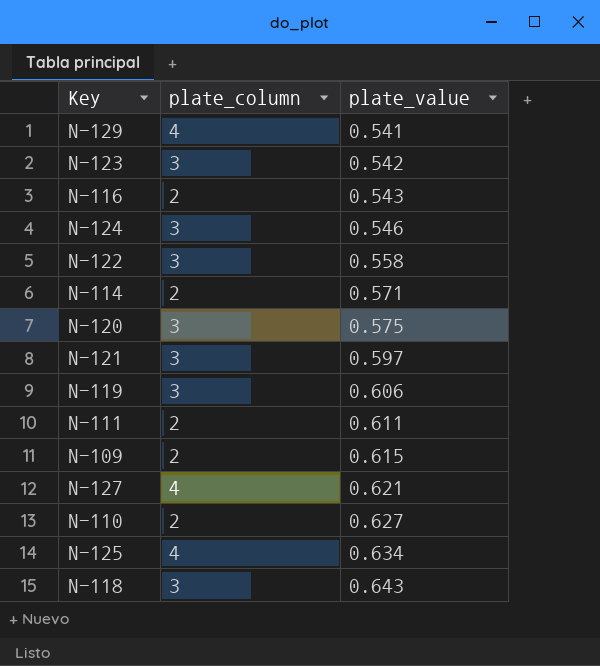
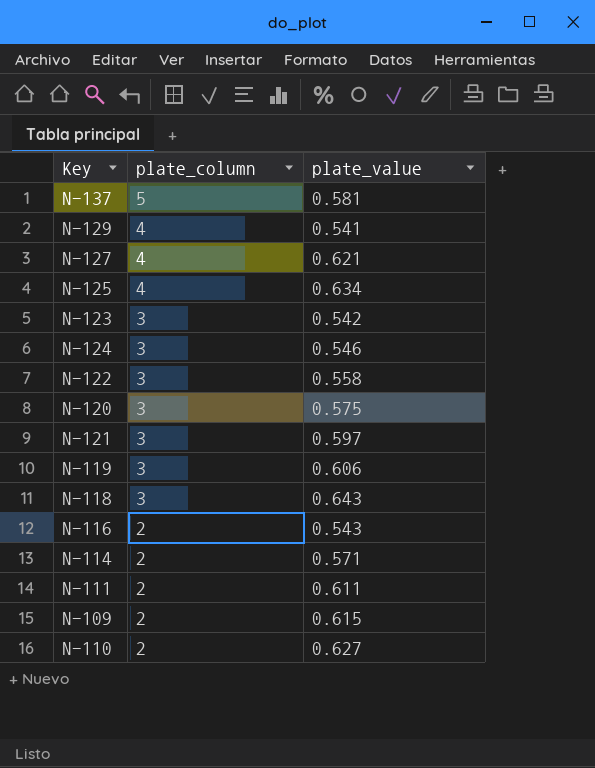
row order: plate_value ascending -> plate_column descending
row N-137: none -> 5 | 0.581

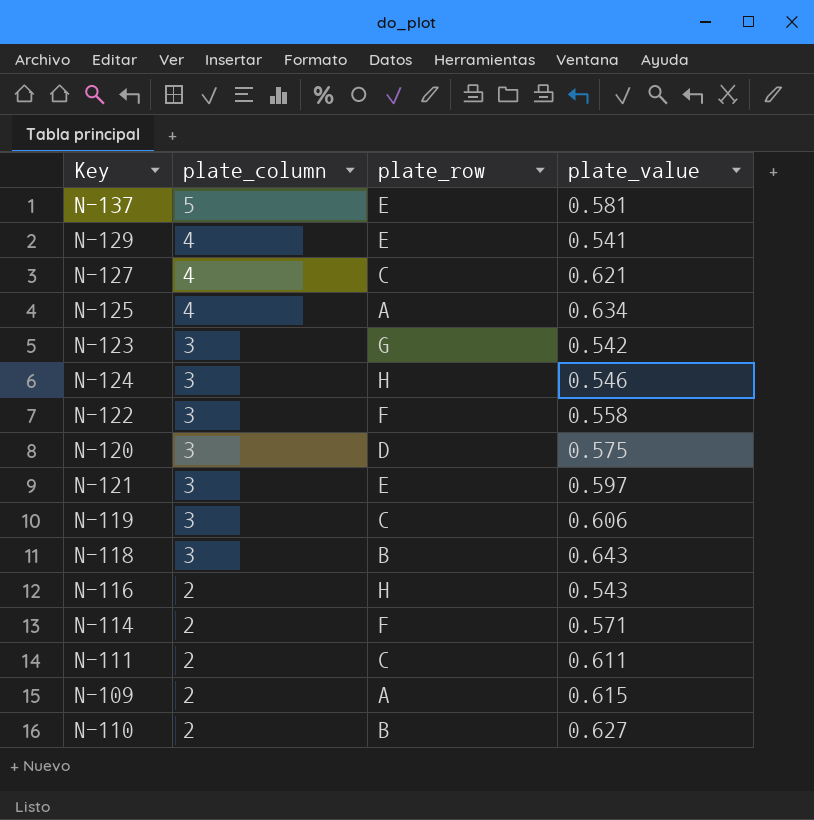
column plate_row | position: none -> 3

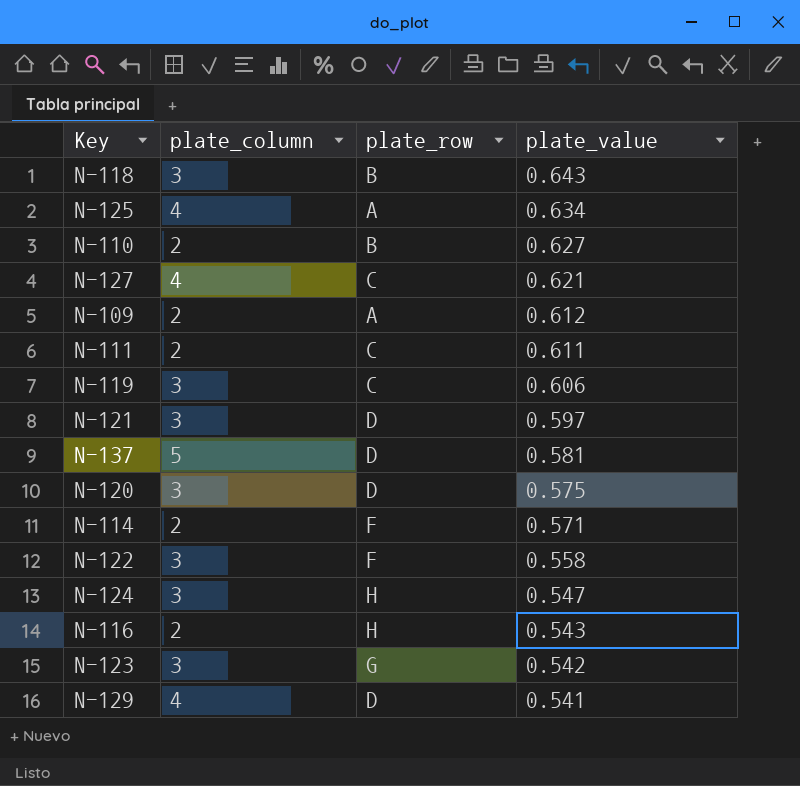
row order: plate_column descending -> plate_value descending
N-109 | plate_value: 0.615 -> 0.612
N-121 | plate_row: E -> D
N-137 | plate_row: E -> D
N-124 | plate_value: 0.546 -> 0.547
N-129 | plate_row: E -> D

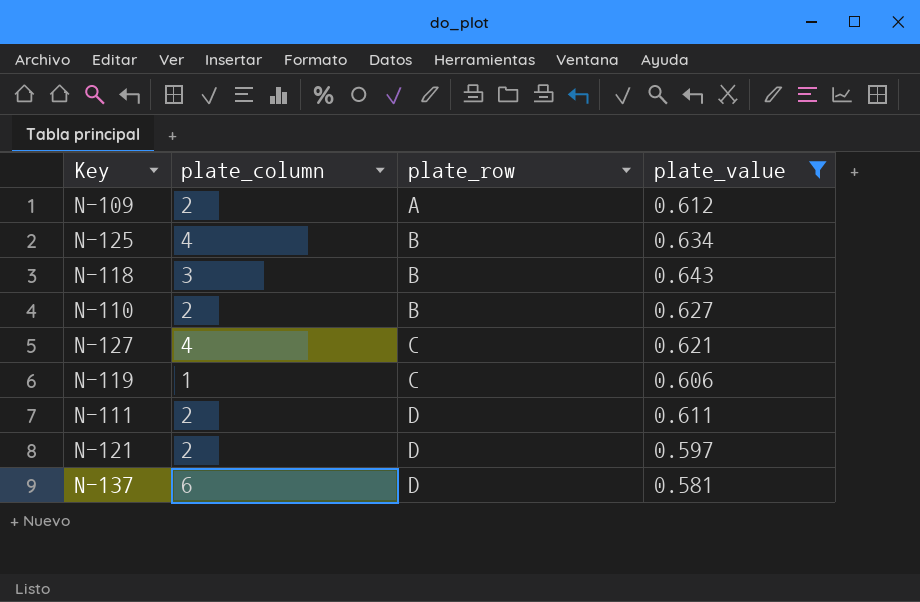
filter: none -> plate_value >= 0.581
row order: plate_value descending -> plate_row ascending
N-125 | plate_row: A -> B
N-119 | plate_column: 3 -> 1
N-111 | plate_row: C -> D
N-121 | plate_column: 3 -> 2
N-137 | plate_column: 5 -> 6

